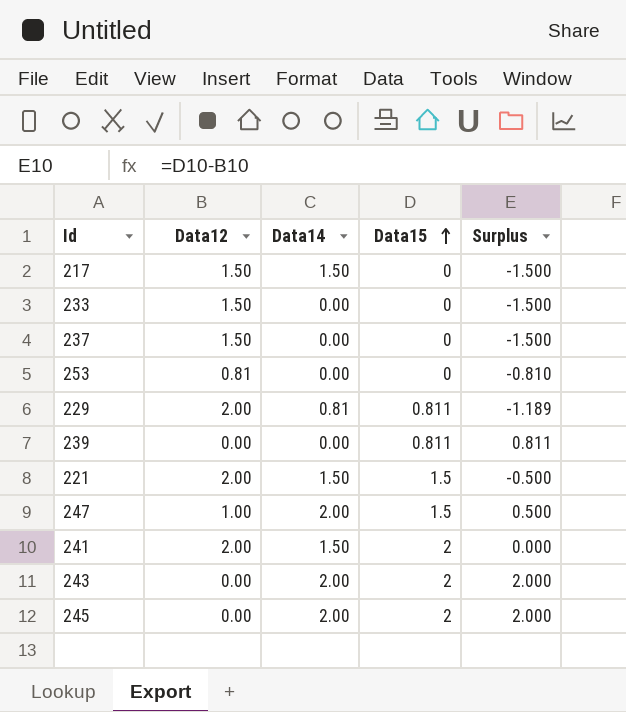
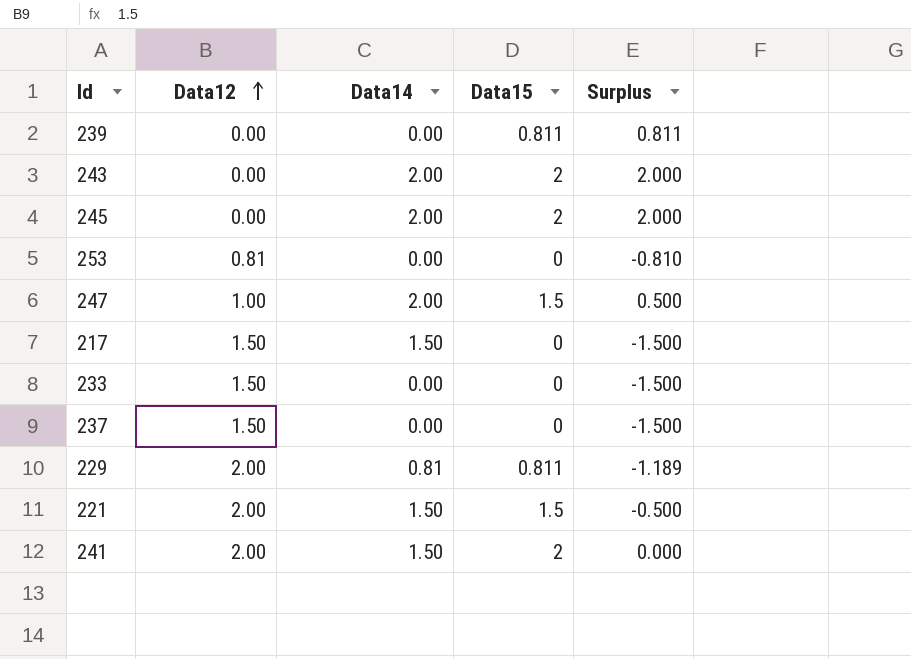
row order: Data15 ascending -> Data12 ascending

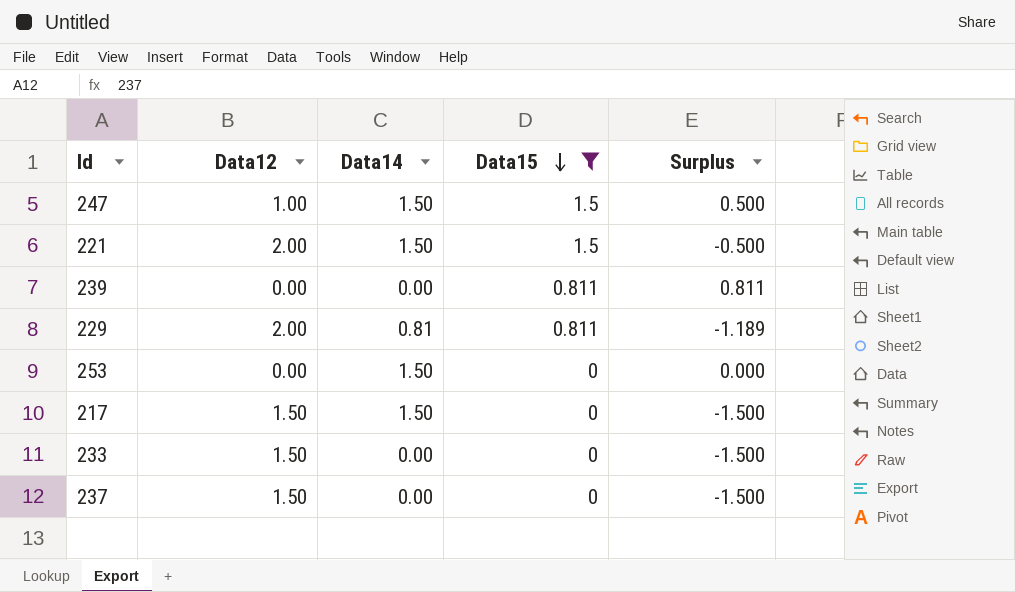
filter: none -> Data15 != 2
row order: Data12 ascending -> Data15 descending
247 | Data14: 2.00 -> 1.50
253 | Data12: 0.81 -> 0.00
253 | Data14: 0.00 -> 1.50
253 | Surplus: -0.810 -> 0.000

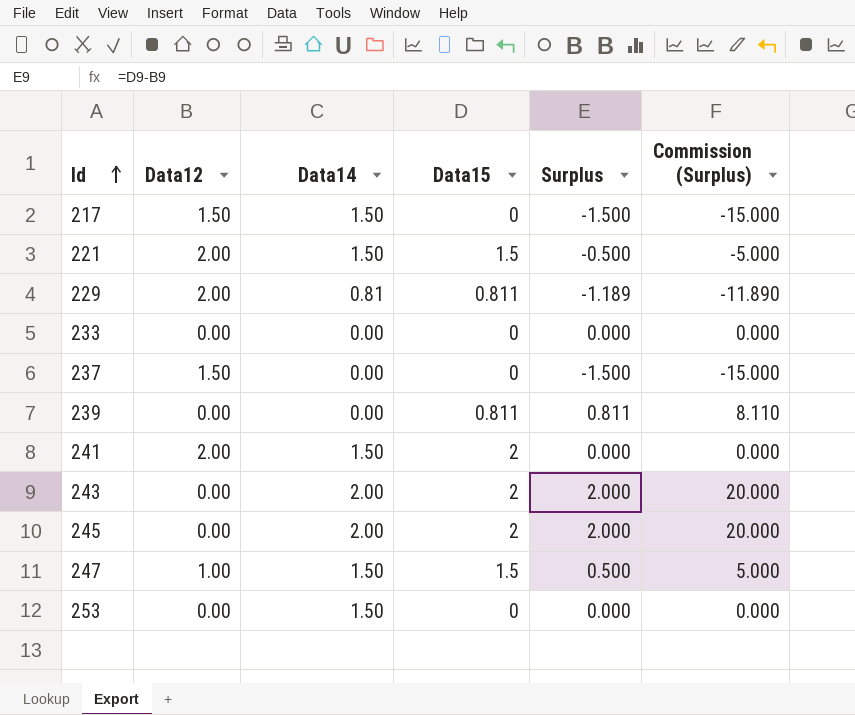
filter: Data15 != 2 -> none
row order: Data15 descending -> Id ascending
column Commission (Surplus) | formula: none -> [Surplus] * 10
233 | Data12: 1.50 -> 0.00
233 | Surplus: -1.500 -> 0.000

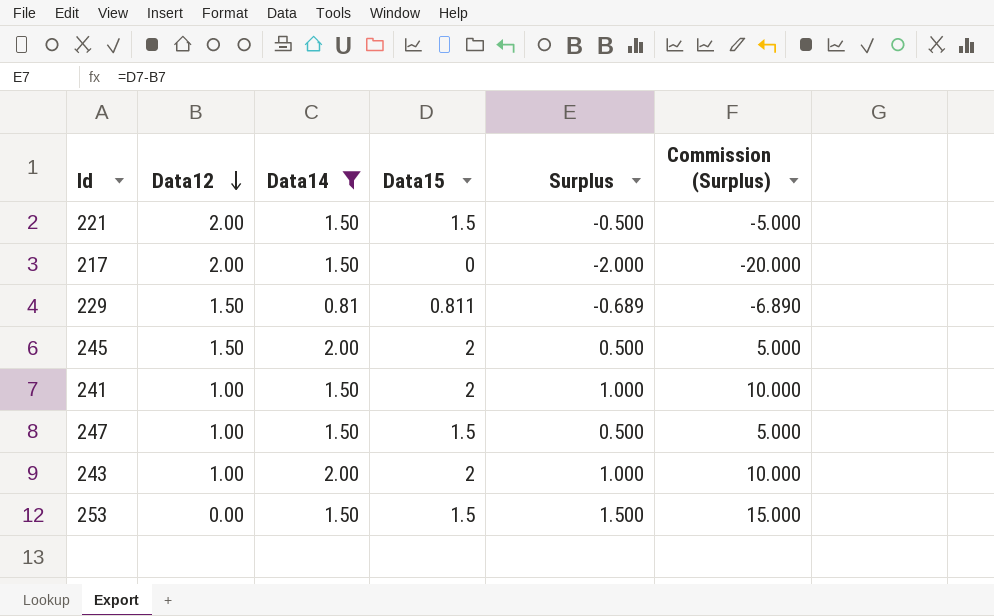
filter: none -> Data14 != 0.00
row order: Id ascending -> Data12 descending
217 | Data12: 1.50 -> 2.00
217 | Surplus: -1.500 -> -2.000
217 | Commission (Surplus): -15.000 -> -20.000
229 | Data12: 2.00 -> 1.50
229 | Surplus: -1.189 -> -0.689
229 | Commission (Surplus): -11.890 -> -6.890
245 | Data12: 0.00 -> 1.50
245 | Surplus: 2.000 -> 0.500
245 | Commission (Surplus): 20.000 -> 5.000
241 | Data12: 2.00 -> 1.00
241 | Surplus: 0.000 -> 1.000
241 | Commission (Surplus): 0.000 -> 10.000
243 | Data12: 0.00 -> 1.00
243 | Surplus: 2.000 -> 1.000
243 | Commission (Surplus): 20.000 -> 10.000
253 | Data15: 0 -> 1.5
253 | Surplus: 0.000 -> 1.500
253 | Commission (Surplus): 0.000 -> 15.000

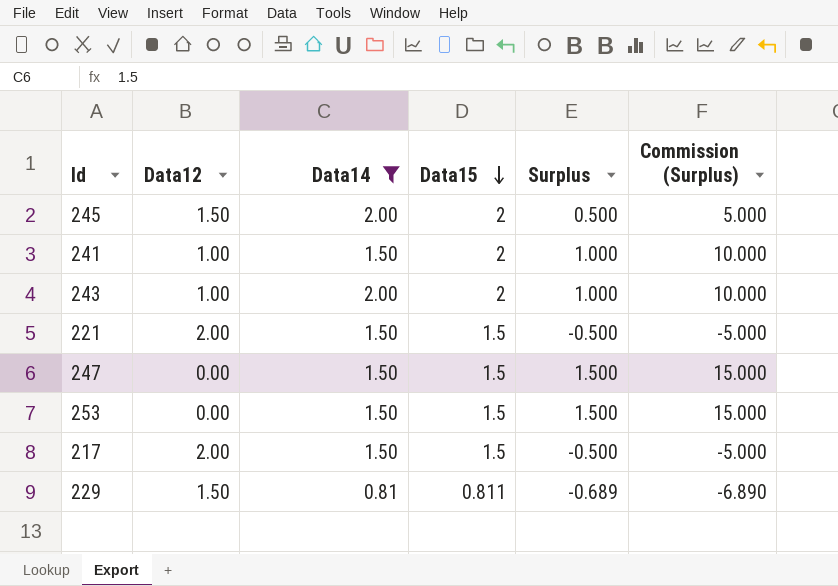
row order: Data12 descending -> Data15 descending
247 | Data12: 1.00 -> 0.00
247 | Surplus: 0.500 -> 1.500
247 | Commission (Surplus): 5.000 -> 15.000
217 | Data15: 0 -> 1.5
217 | Surplus: -2.000 -> -0.500
217 | Commission (Surplus): -20.000 -> -5.000

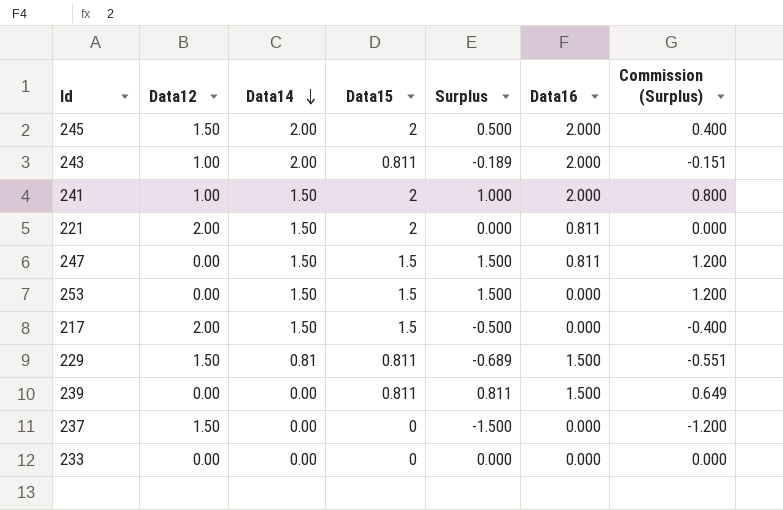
filter: Data14 != 0.00 -> none
row order: Data15 descending -> Data14 descending
column Data16 | position: none -> 6
column Commission (Surplus) | formula: [Surplus] * 10 -> [Surplus] * 0.8
243 | Data15: 2 -> 0.811
243 | Surplus: 1.000 -> -0.189
221 | Data15: 1.5 -> 2
221 | Surplus: -0.500 -> 0.000

